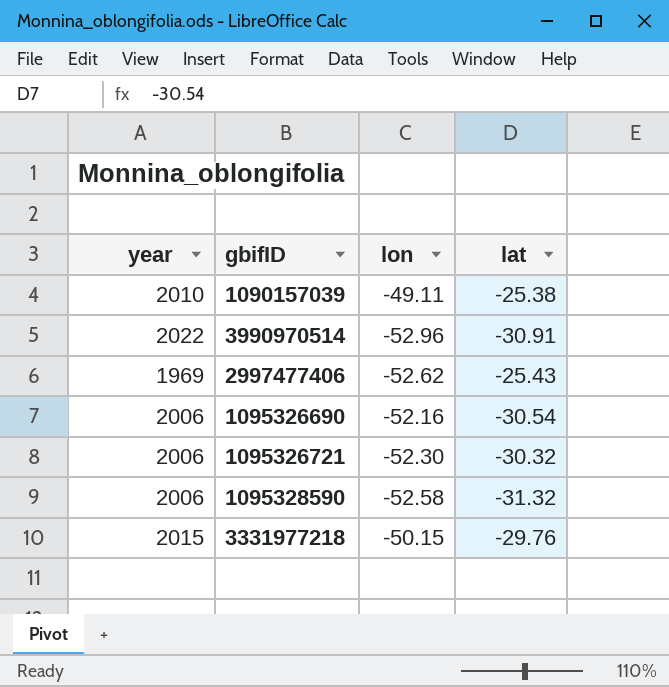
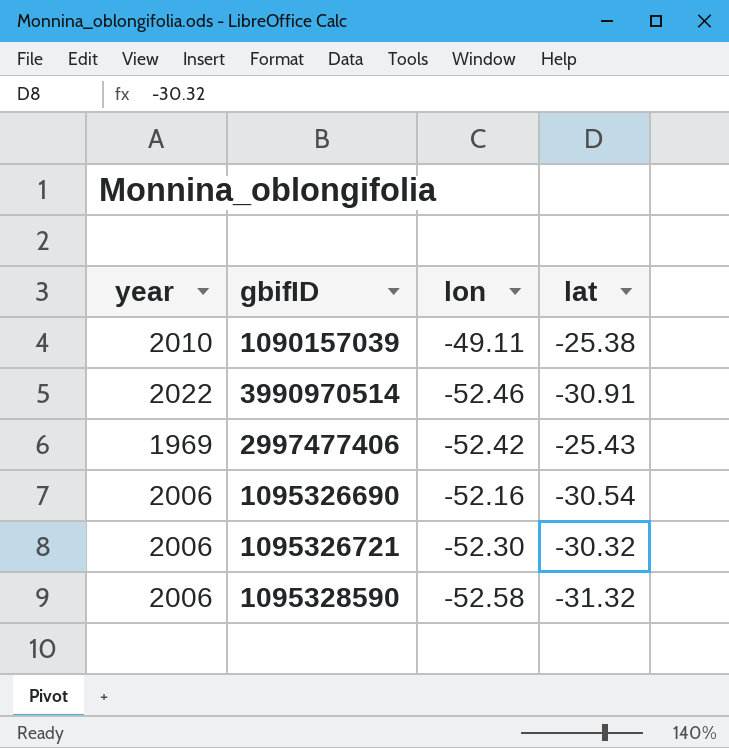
row 3331977218: 2015 | -50.15 | -29.76 -> none
3990970514 | lon: -52.96 -> -52.46
2997477406 | lon: -52.62 -> -52.42

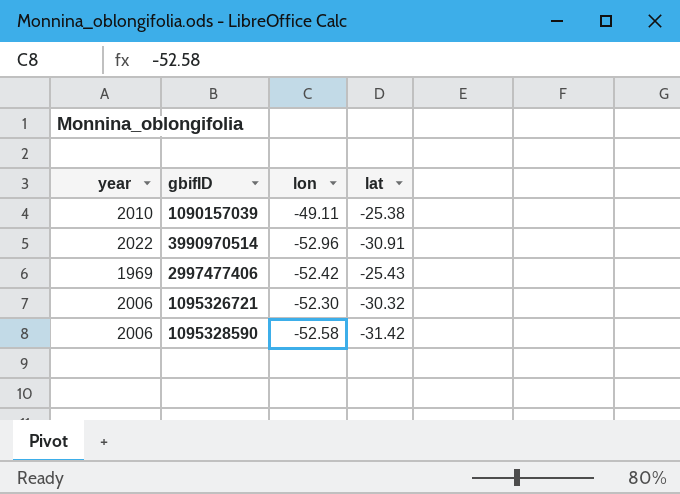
row 1095326690: 2006 | -52.16 | -30.54 -> none
3990970514 | lon: -52.46 -> -52.96
1095328590 | lat: -31.32 -> -31.42

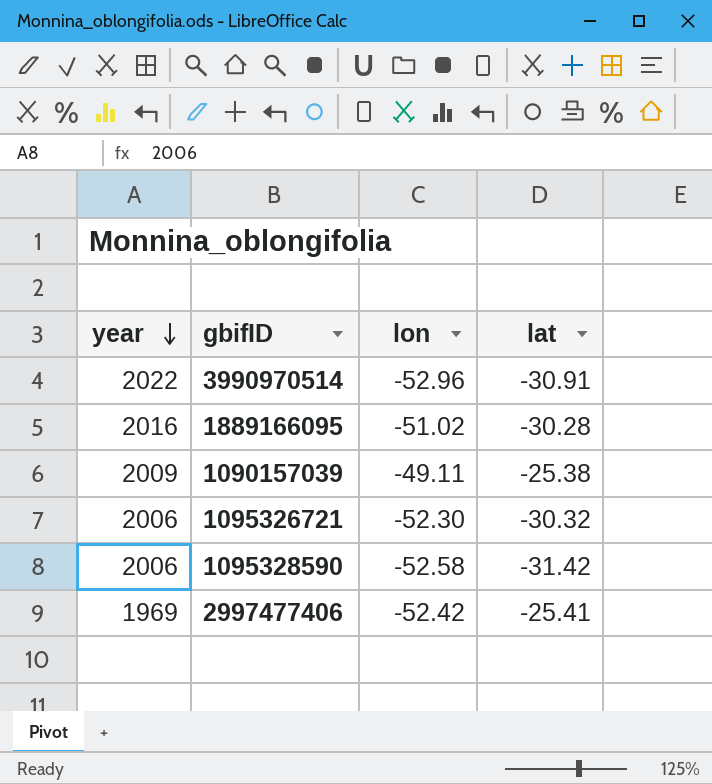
row order: none -> year descending
row 1889166095: none -> 2016 | -51.02 | -30.28
1090157039 | year: 2010 -> 2009
2997477406 | lat: -25.43 -> -25.41

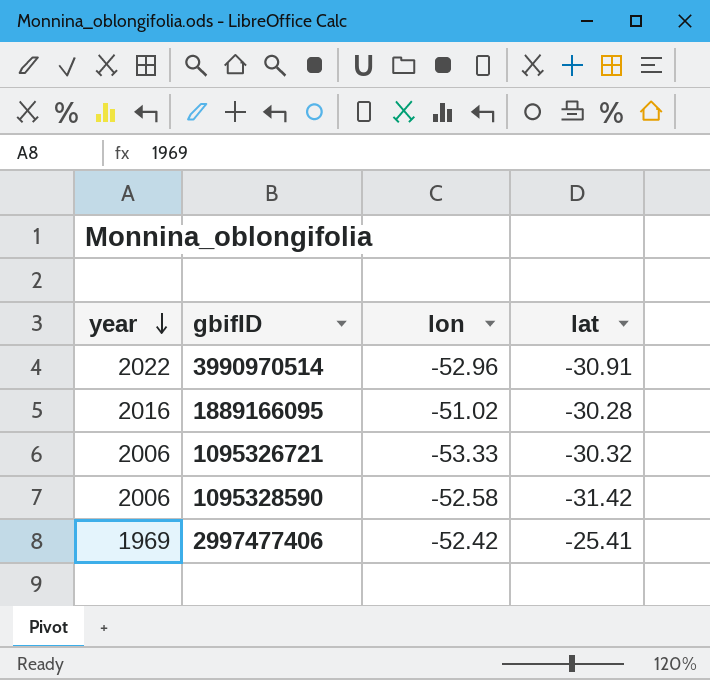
row 1090157039: 2009 | -49.11 | -25.38 -> none
1095326721 | lon: -52.30 -> -53.33

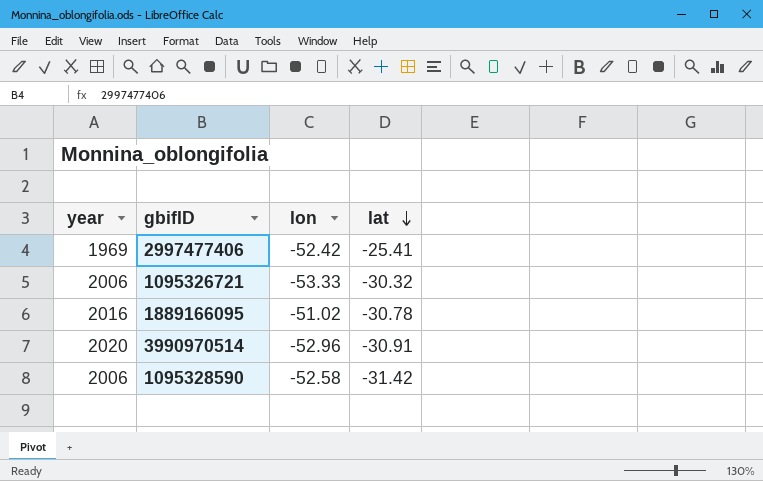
row order: year descending -> lat descending
1889166095 | lat: -30.28 -> -30.78
3990970514 | year: 2022 -> 2020

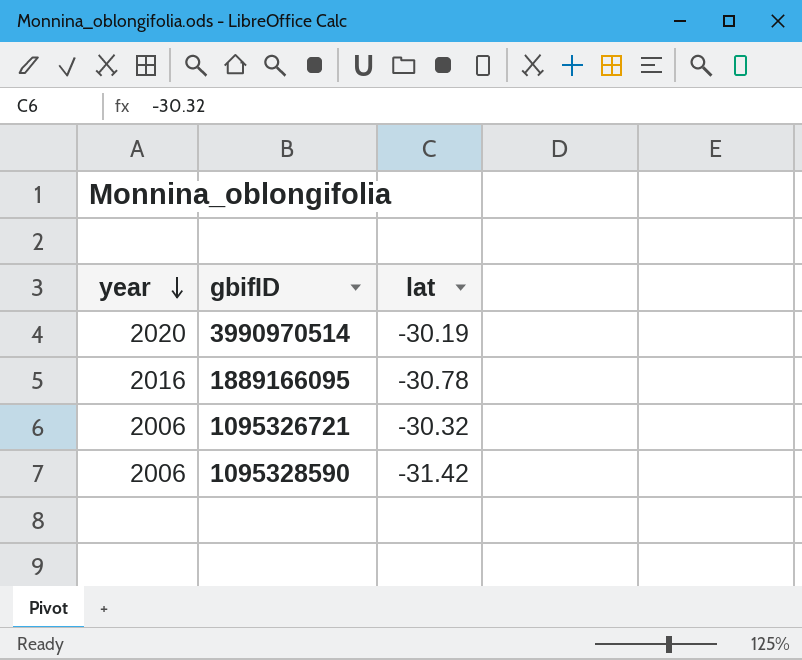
row order: lat descending -> year descending
column lon | position: 3 -> none
row 2997477406: 1969 | -52.42 | -25.41 -> none
3990970514 | lat: -30.91 -> -30.19

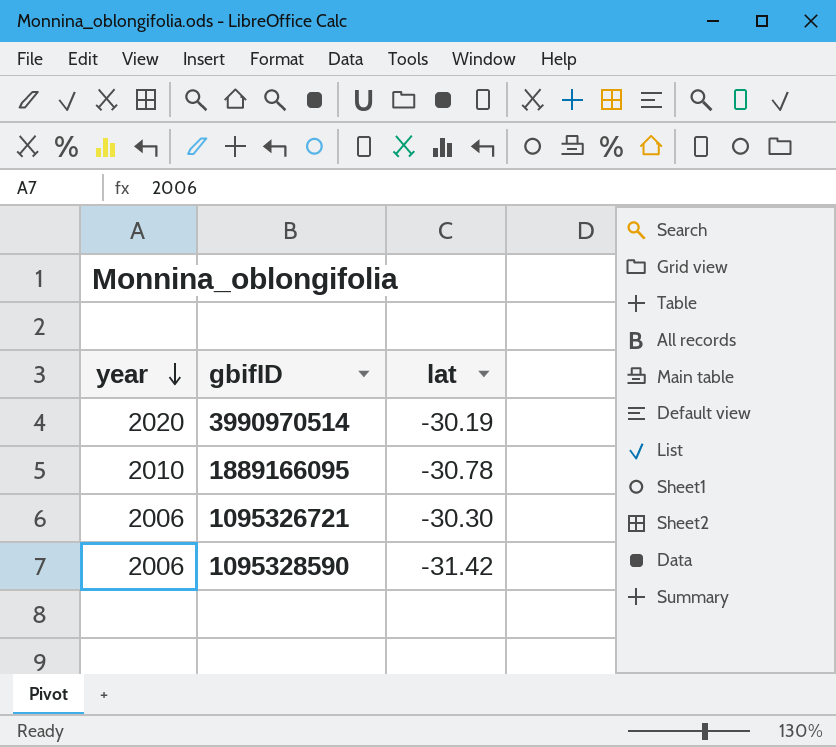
1889166095 | year: 2016 -> 2010
1095326721 | lat: -30.32 -> -30.30

